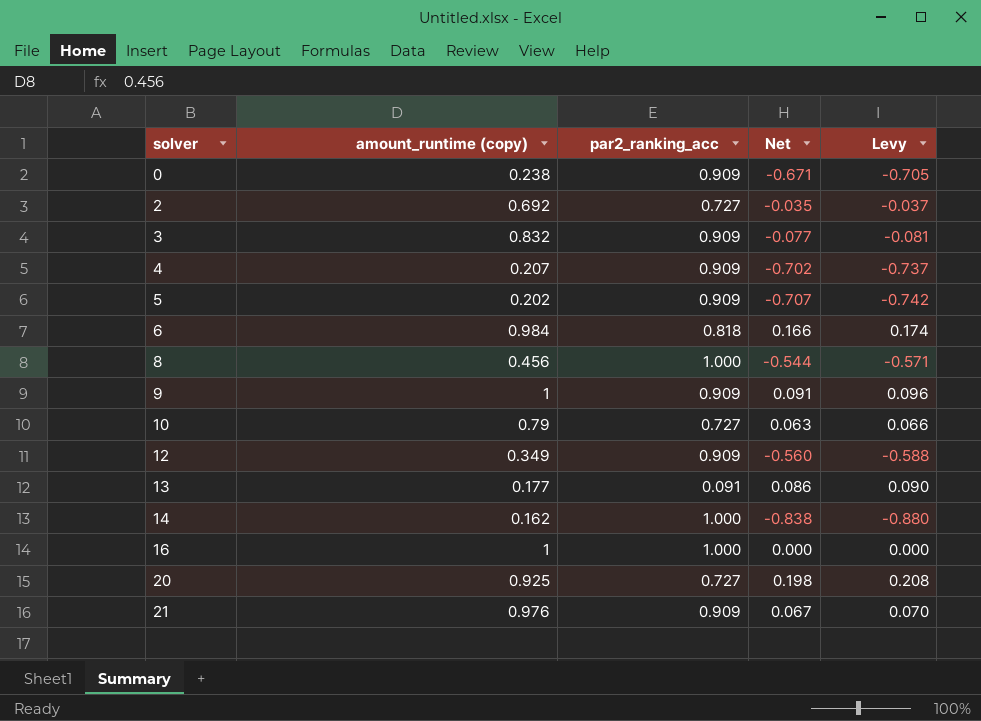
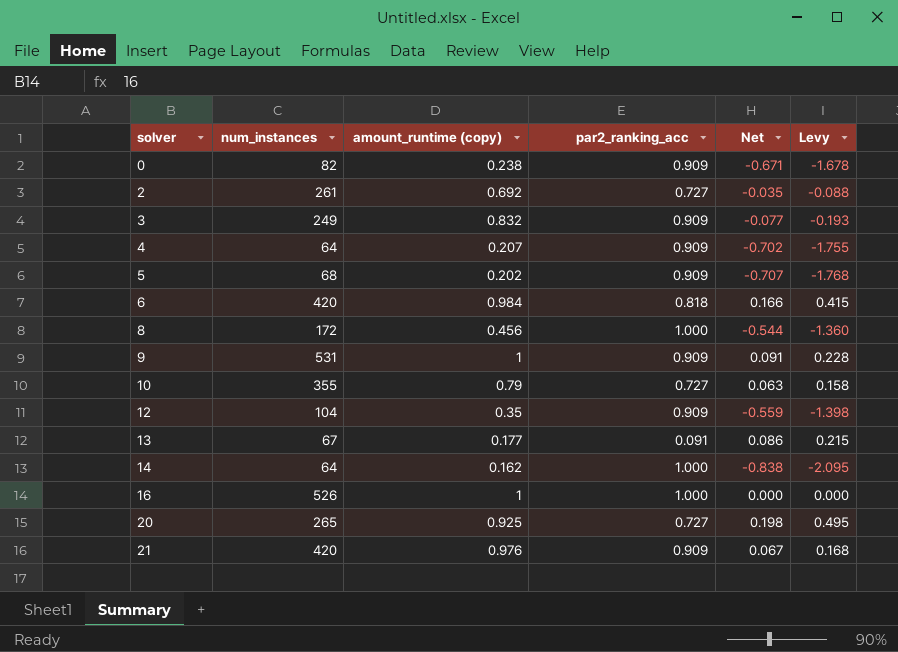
column num_instances | position: none -> 2
column Levy | formula: [Net] * 1.05 -> [Net] * 2.5
12 | amount_runtime (copy): 0.349 -> 0.35
12 | Net: -0.560 -> -0.559

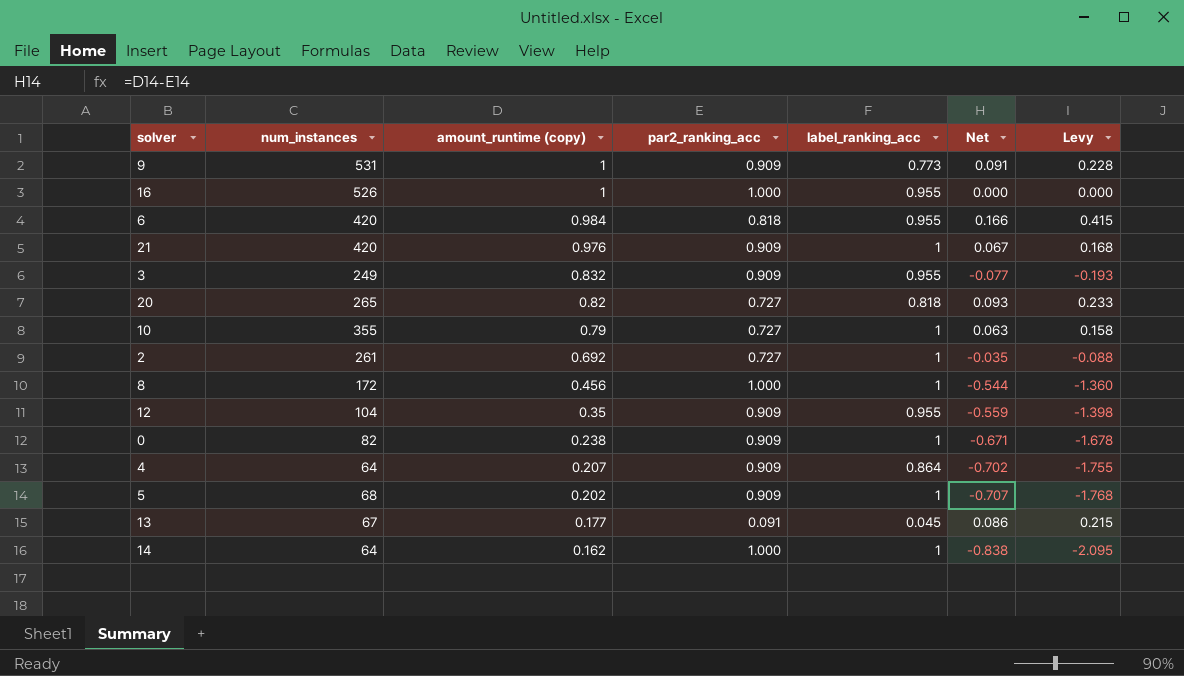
row order: solver ascending -> amount_runtime (copy) descending
column label_ranking_acc | position: none -> 5
20 | amount_runtime (copy): 0.925 -> 0.82
20 | Net: 0.198 -> 0.093
20 | Levy: 0.495 -> 0.233

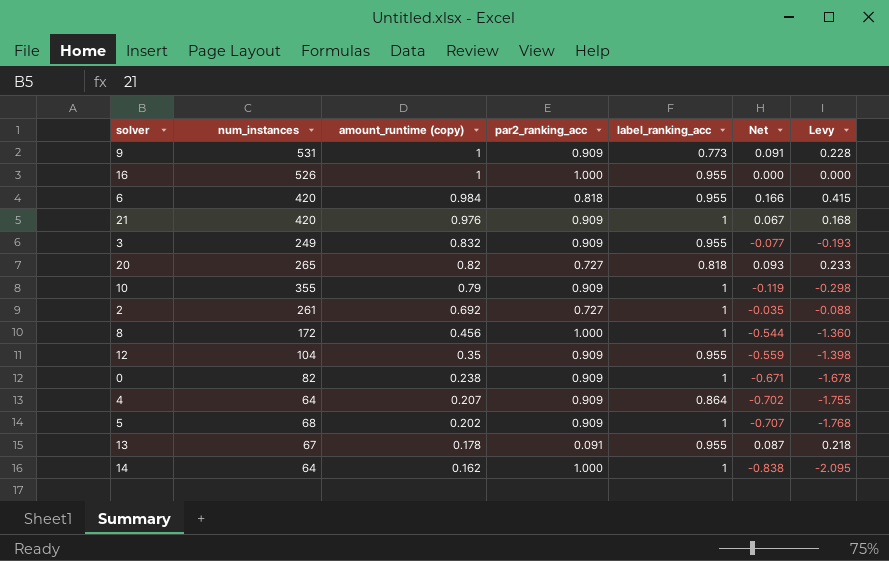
10 | par2_ranking_acc: 0.727 -> 0.909
10 | Net: 0.063 -> -0.119
10 | Levy: 0.158 -> -0.298
13 | amount_runtime (copy): 0.177 -> 0.178
13 | label_ranking_acc: 0.045 -> 0.955
13 | Net: 0.086 -> 0.087
13 | Levy: 0.215 -> 0.218

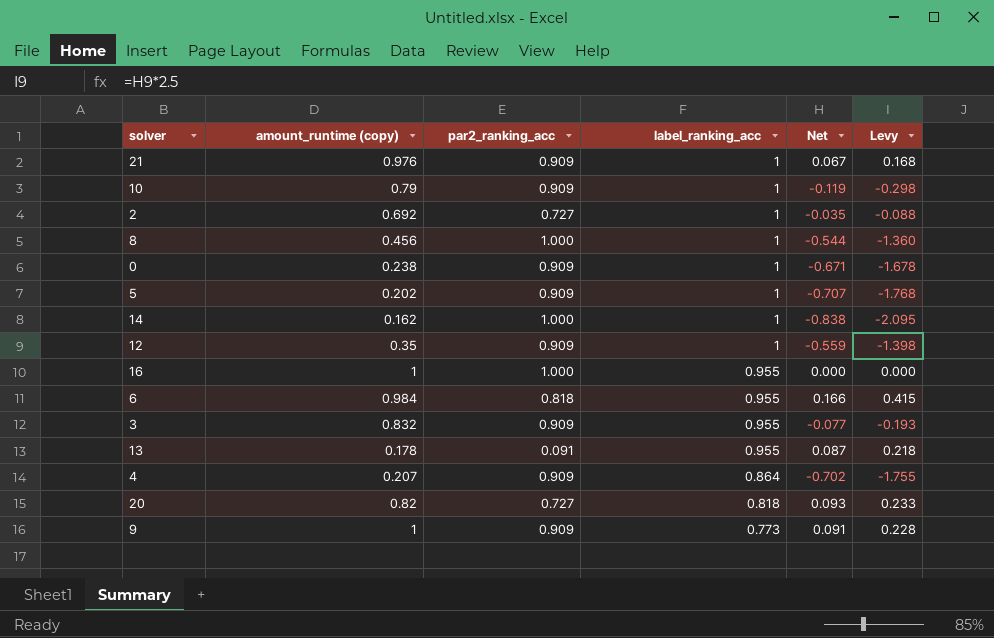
row order: amount_runtime (copy) descending -> label_ranking_acc descending
column num_instances | position: 2 -> none
12 | label_ranking_acc: 0.955 -> 1

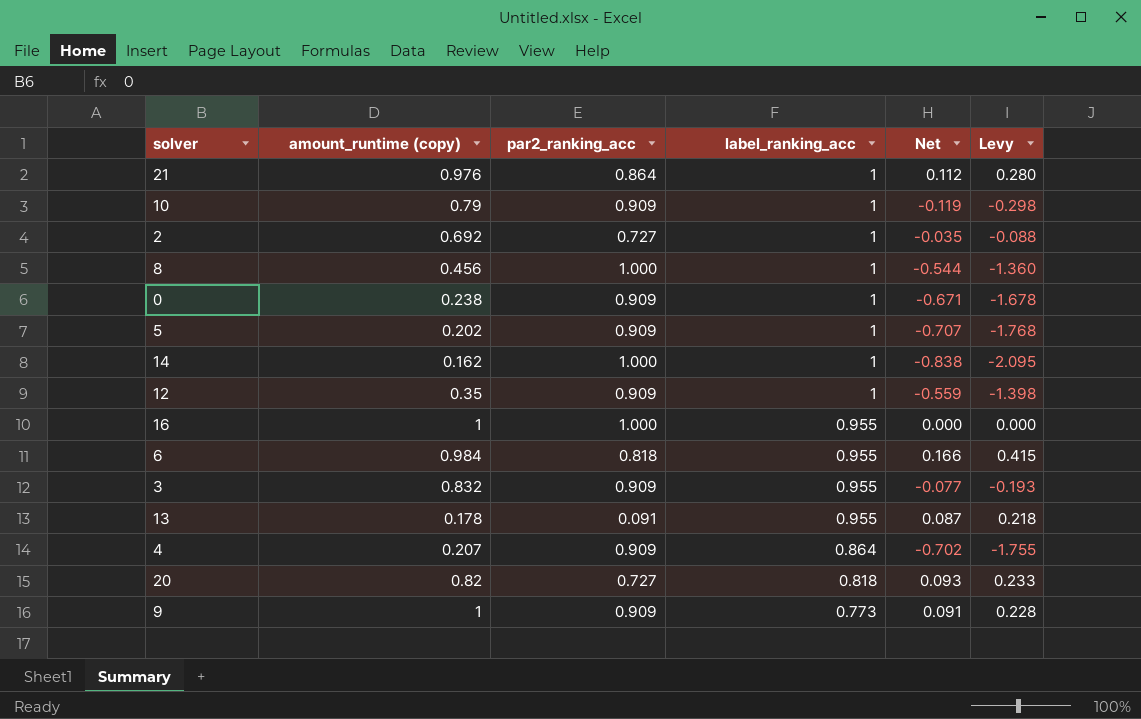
21 | par2_ranking_acc: 0.909 -> 0.864
21 | Net: 0.067 -> 0.112
21 | Levy: 0.168 -> 0.280

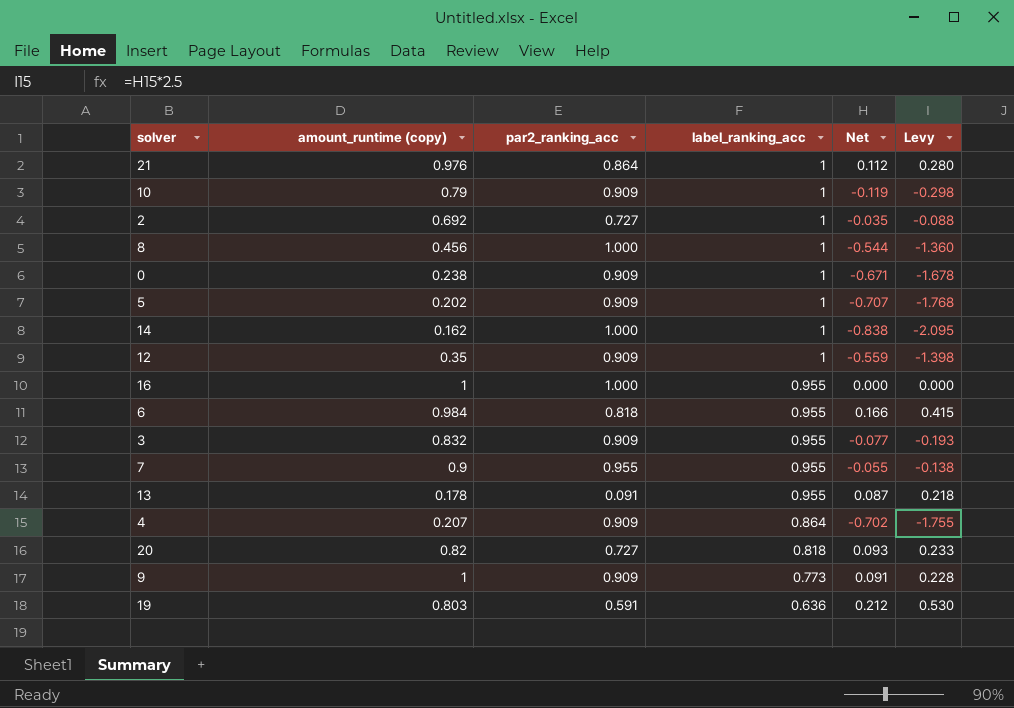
row 7: none -> 0.9 | 0.955 | 0.955 | -0.055 | -0.138
row 19: none -> 0.803 | 0.591 | 0.636 | 0.212 | 0.530

